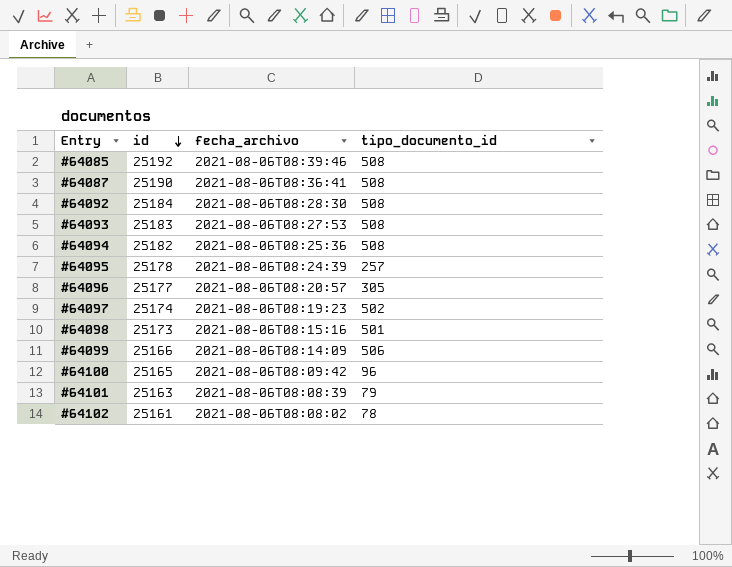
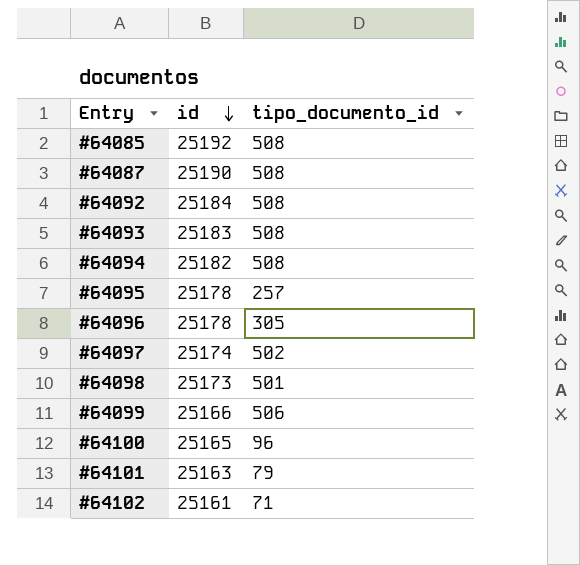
column fecha_archivo | position: 3 -> none
#64096 | id: 25177 -> 25178
#64102 | tipo_documento_id: 78 -> 71

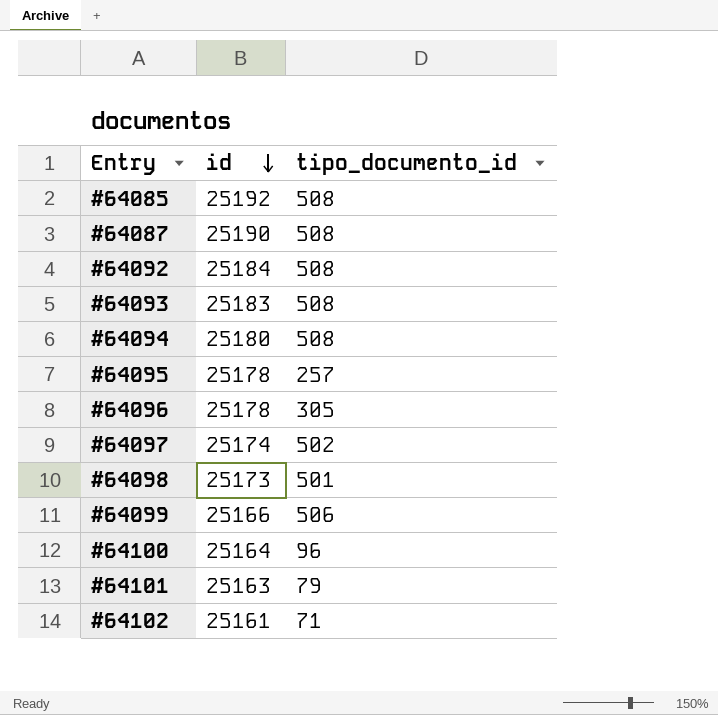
#64094 | id: 25182 -> 25180
#64100 | id: 25165 -> 25164

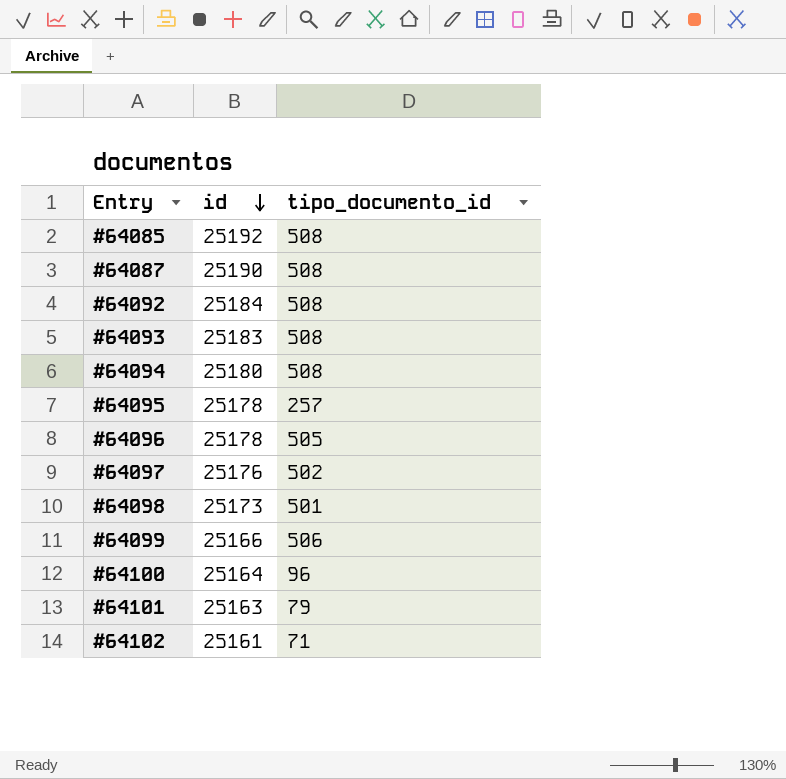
#64096 | tipo_documento_id: 305 -> 505
#64097 | id: 25174 -> 25176

